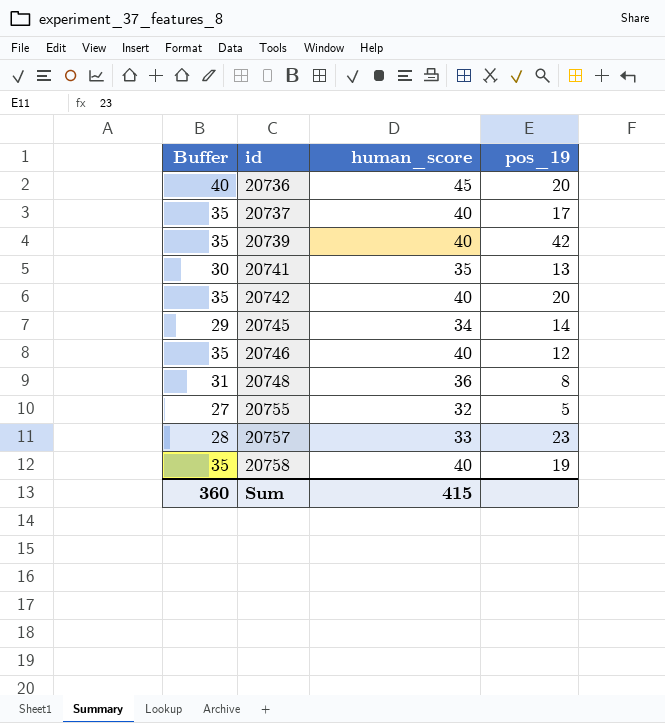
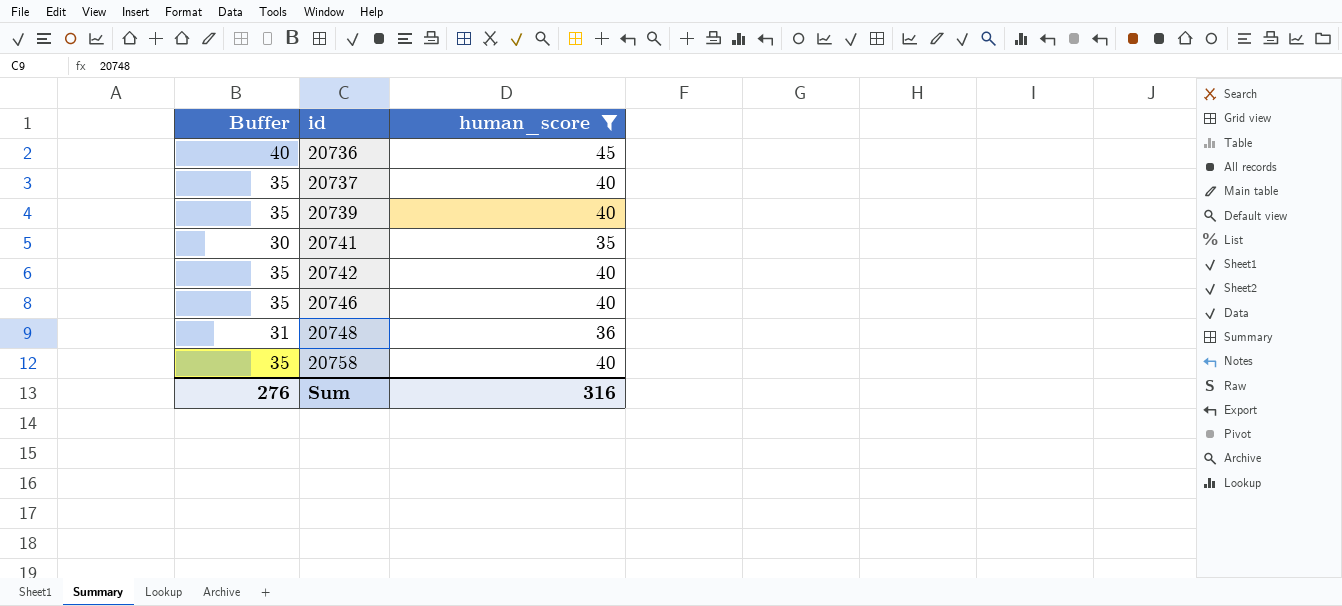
filter: none -> human_score >= 35
column pos_19 | position: 4 -> none
Sum | Buffer: 360 -> 276
Sum | human_score: 415 -> 316

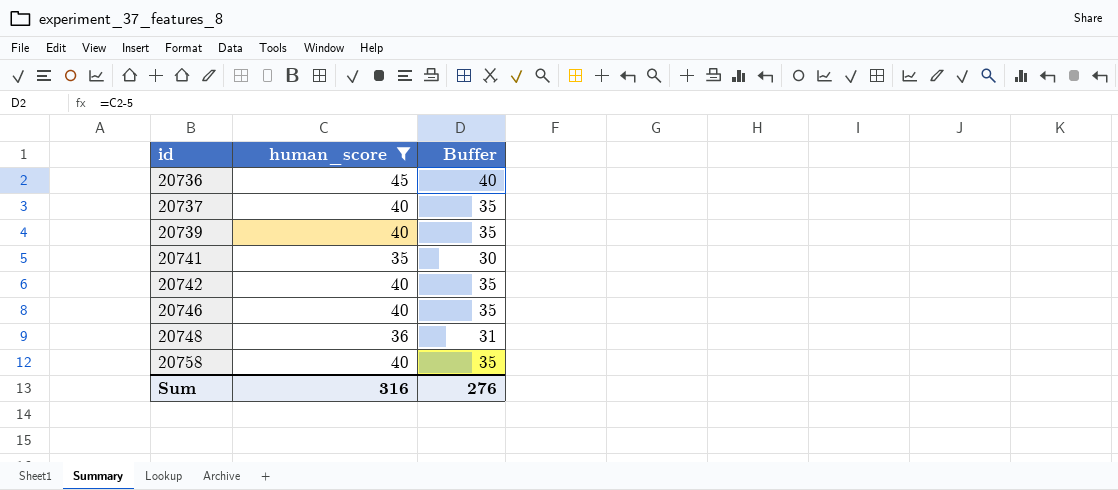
column Buffer | position: 1 -> 3

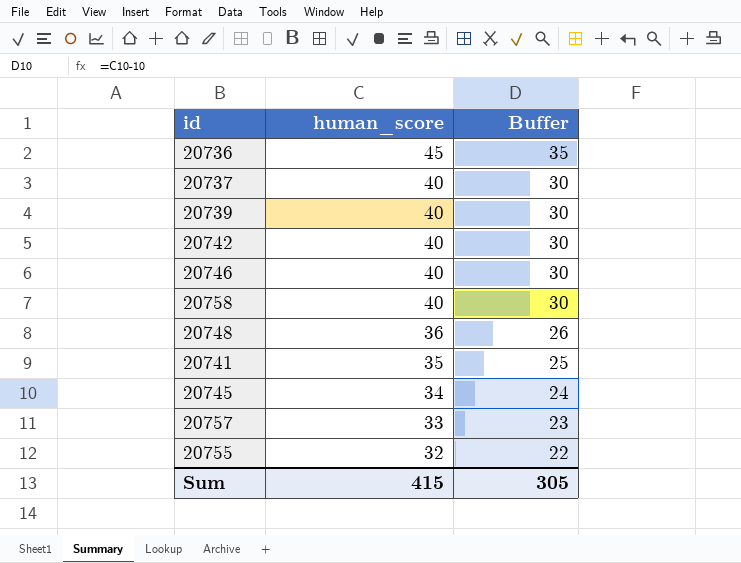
filter: human_score >= 35 -> none
row order: id ascending -> human_score descending
column Buffer | formula: [human_score] - 5 -> [human_score] - 10
Sum | human_score: 316 -> 415
Sum | Buffer: 276 -> 305

